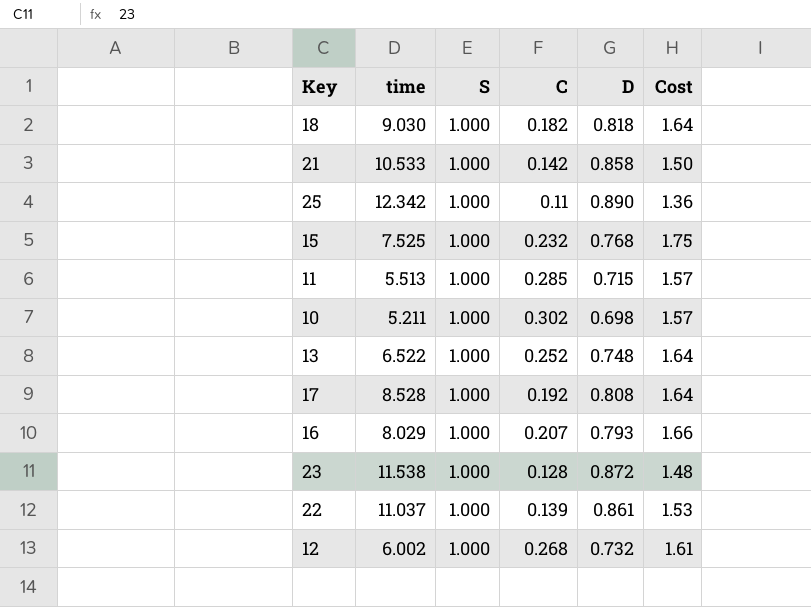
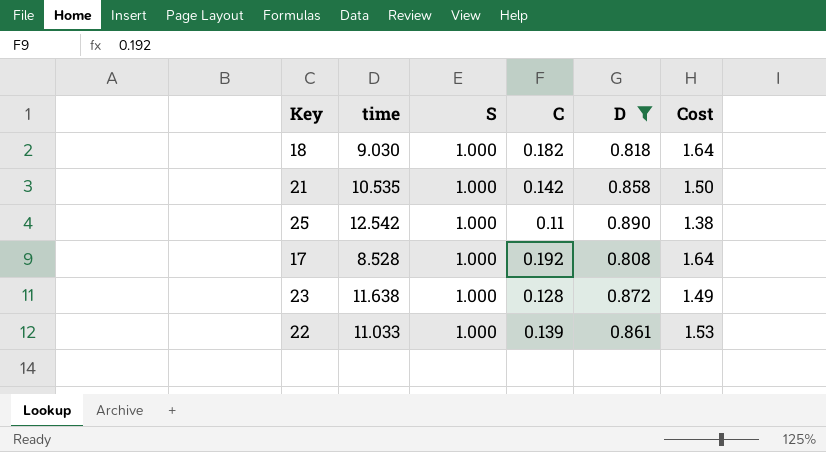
filter: none -> D >= 0.808
21 | time: 10.533 -> 10.535
25 | time: 12.342 -> 12.542
25 | Cost: 1.36 -> 1.38
23 | time: 11.538 -> 11.638
23 | Cost: 1.48 -> 1.49
22 | time: 11.037 -> 11.033

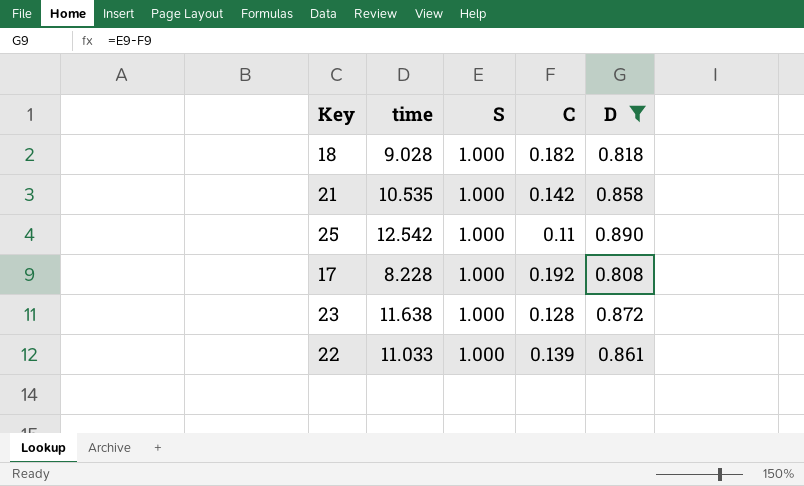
column Cost | formula: [time] * [C] -> none
18 | time: 9.030 -> 9.028
17 | time: 8.528 -> 8.228

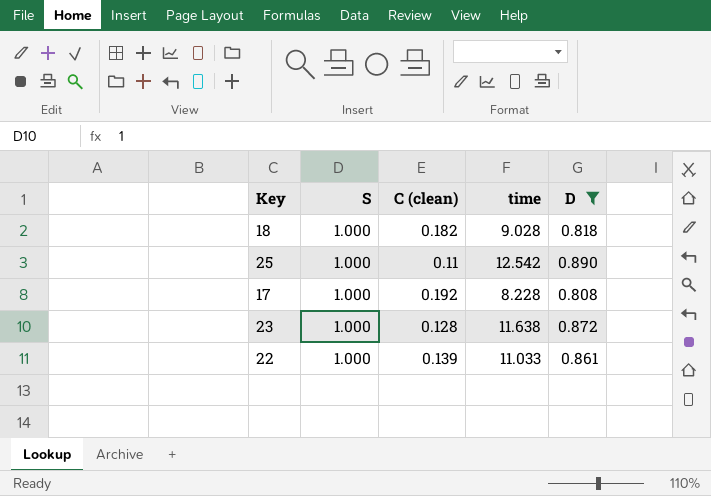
column name: C -> C (clean)
column time | position: 2 -> 4
row 21: 10.535 | 1.000 | 0.142 | 0.858 -> none

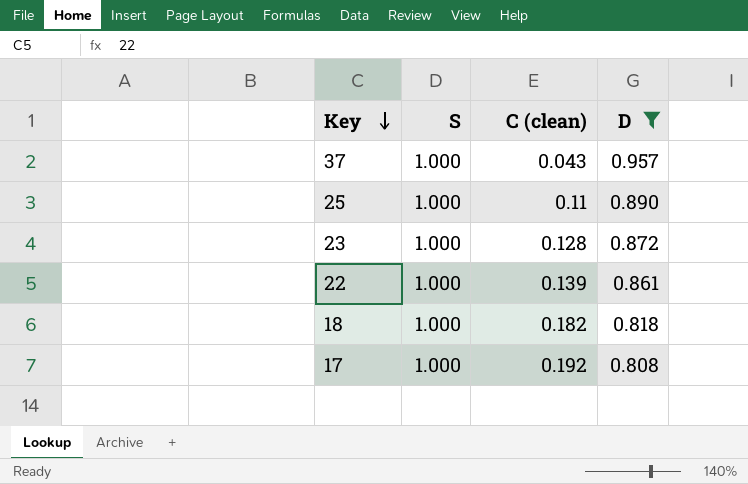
row order: none -> Key descending
column time | position: 4 -> none
row 37: none -> 1.000 | 0.043 | 0.957

